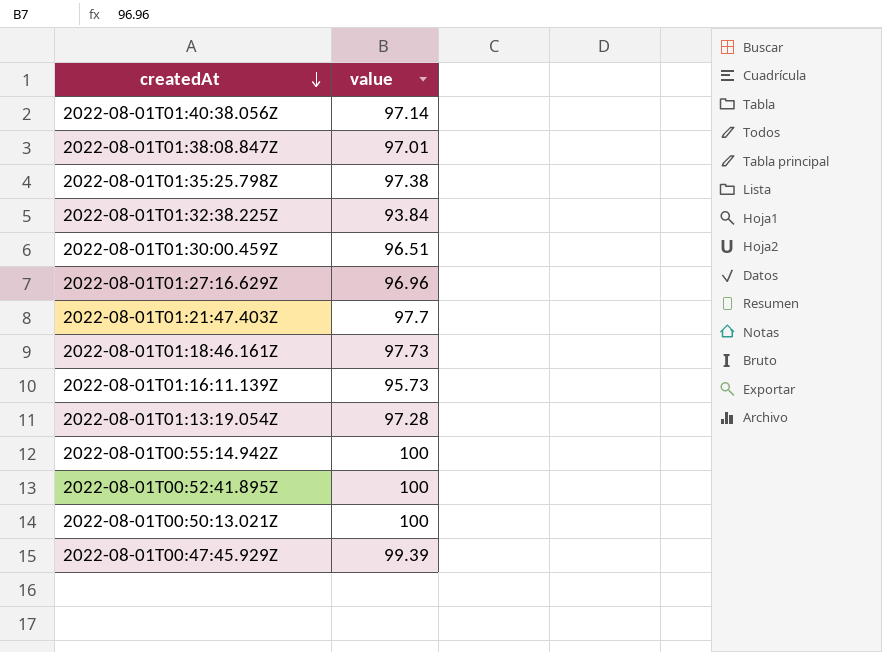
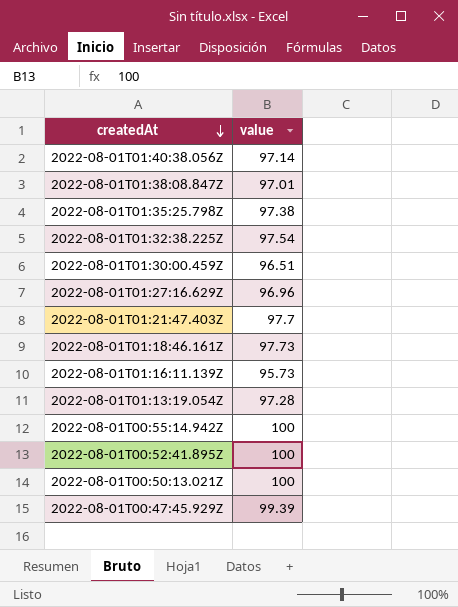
2022-08-01T01:32:38.225Z | value: 93.84 -> 97.54

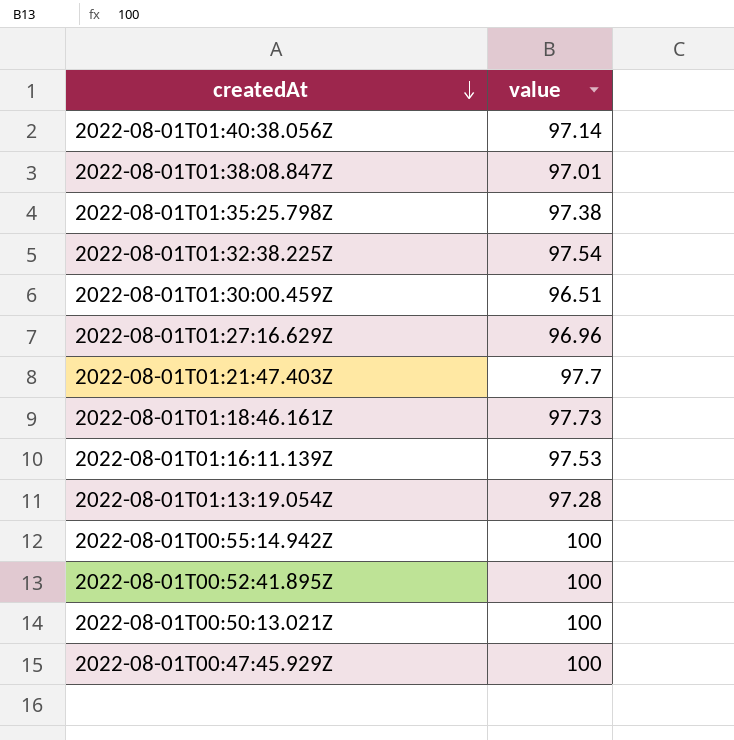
2022-08-01T01:16:11.139Z | value: 95.73 -> 97.53
2022-08-01T00:47:45.929Z | value: 99.39 -> 100

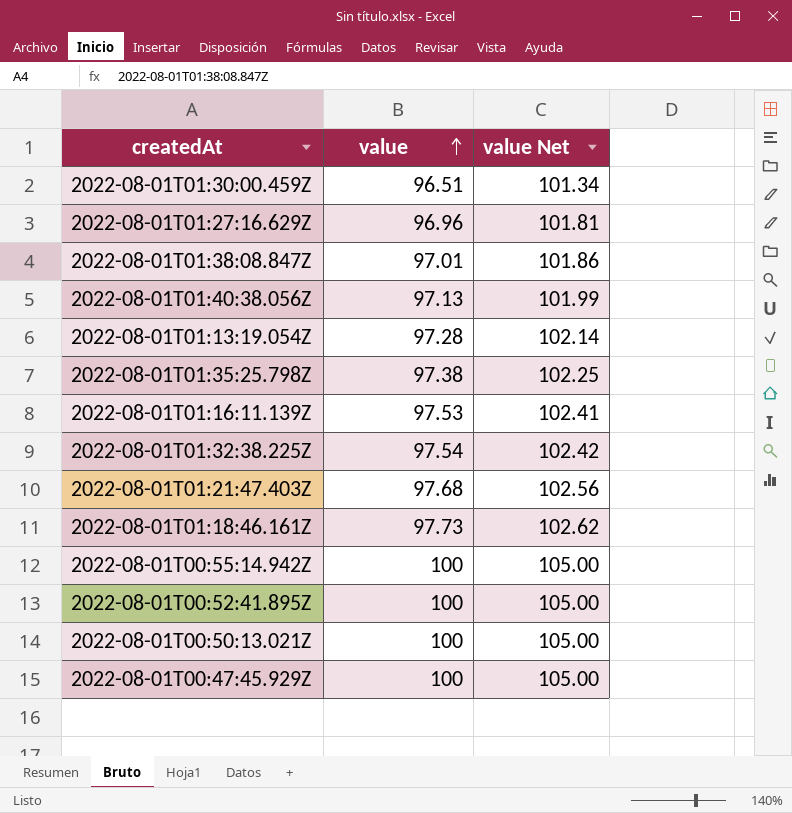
row order: createdAt descending -> value ascending
column value Net | formula: none -> [value] * 1.05
2022-08-01T01:40:38.056Z | value: 97.14 -> 97.13
2022-08-01T01:21:47.403Z | value: 97.7 -> 97.68

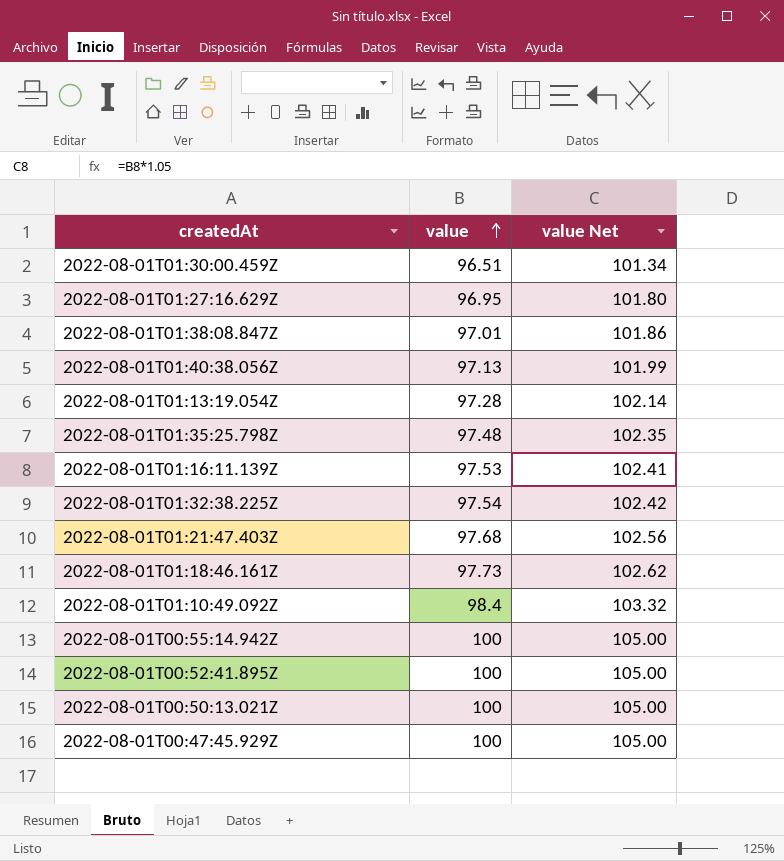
2022-08-01T01:27:16.629Z | value: 96.96 -> 96.95
2022-08-01T01:27:16.629Z | value Net: 101.81 -> 101.80
2022-08-01T01:35:25.798Z | value: 97.38 -> 97.48
2022-08-01T01:35:25.798Z | value Net: 102.25 -> 102.35
row 2022-08-01T01:10:49.092Z: none -> 98.4 | 103.32

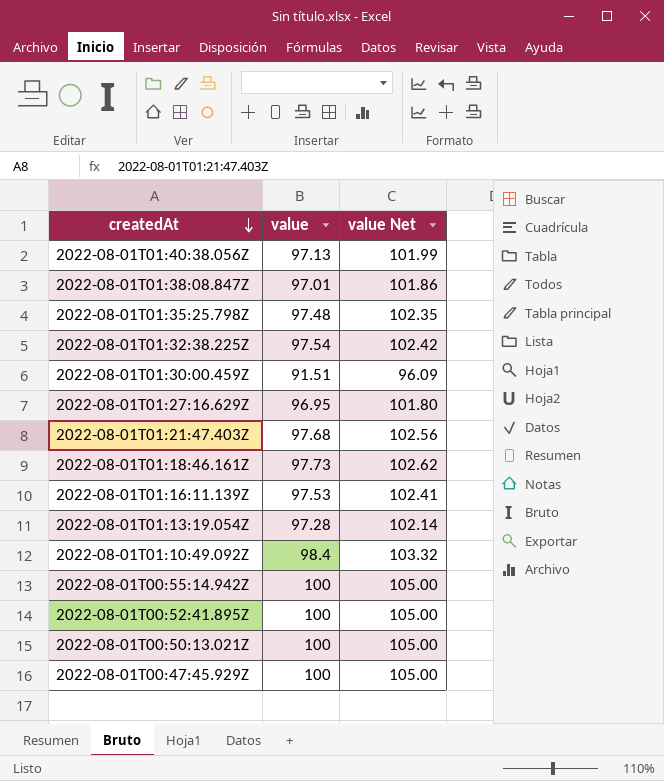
row order: value ascending -> createdAt descending
2022-08-01T01:30:00.459Z | value: 96.51 -> 91.51
2022-08-01T01:30:00.459Z | value Net: 101.34 -> 96.09

